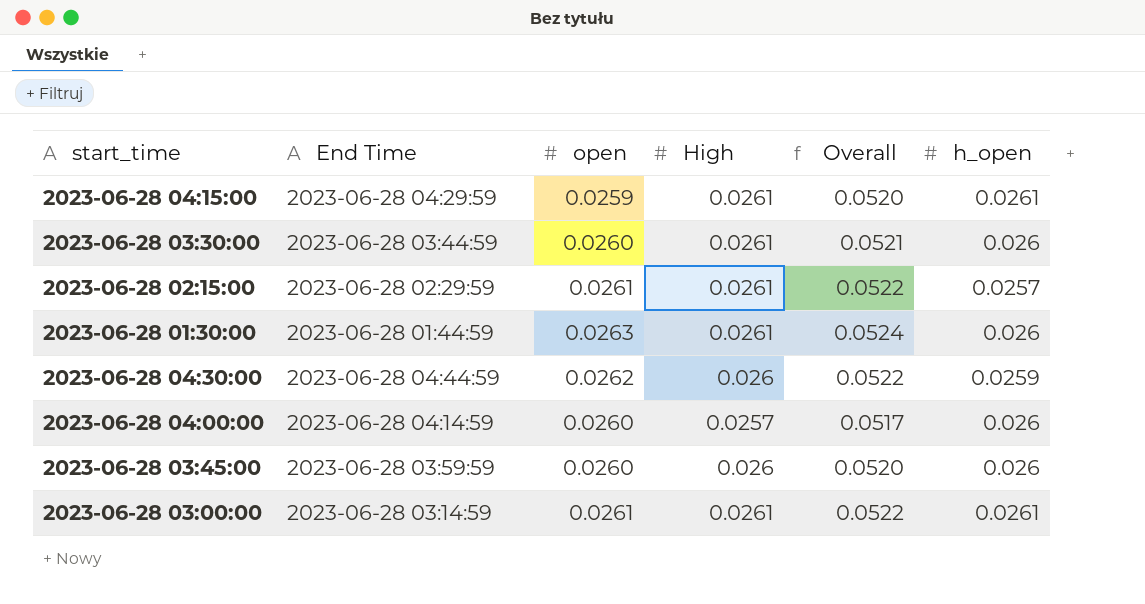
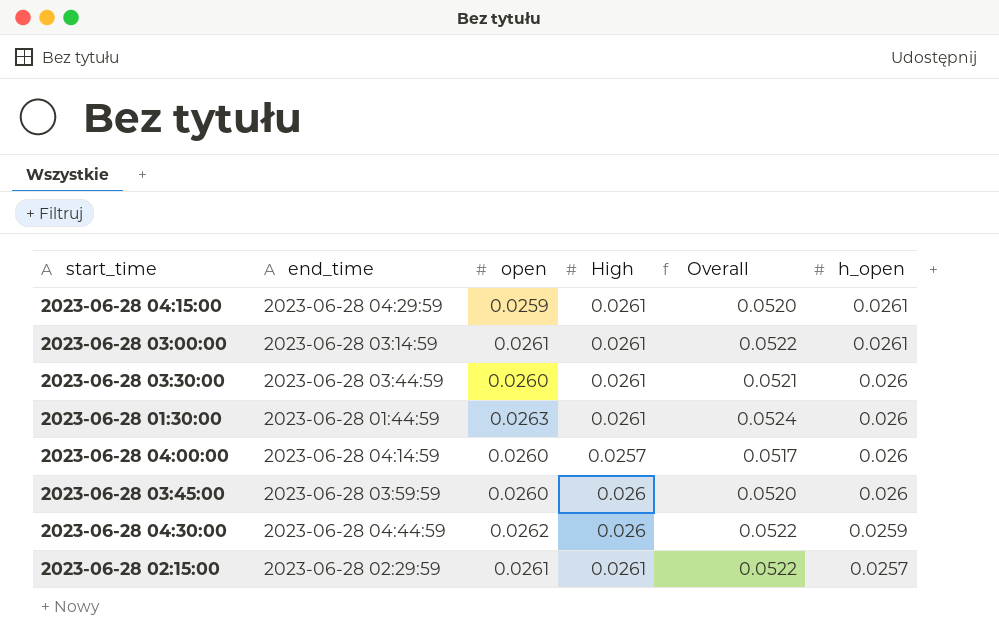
row order: none -> h_open descending
column name: End Time -> end_time

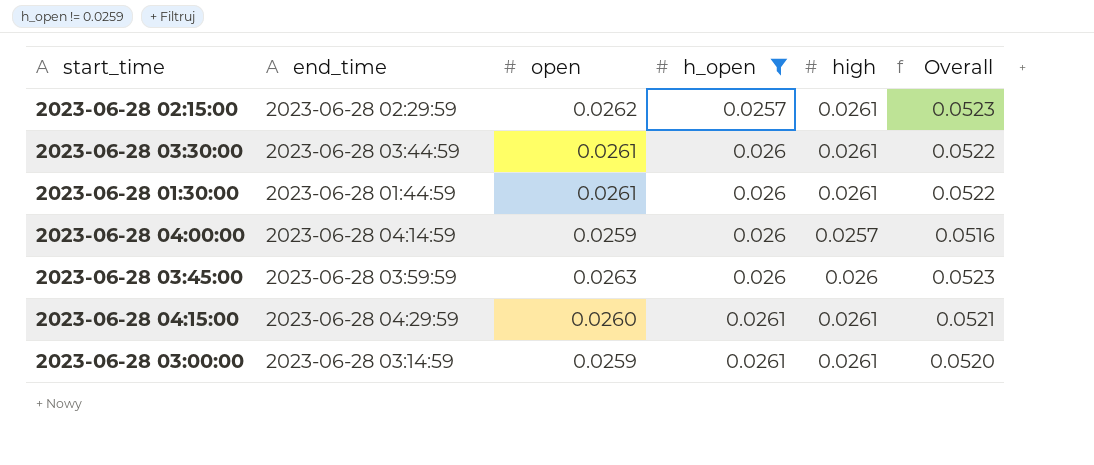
filter: none -> h_open != 0.0259
row order: h_open descending -> h_open ascending
column h_open | position: 6 -> 4
column name: High -> high
2023-06-28 02:15:00 | open: 0.0261 -> 0.0262
2023-06-28 02:15:00 | Overall: 0.0522 -> 0.0523
2023-06-28 03:30:00 | open: 0.0260 -> 0.0261
2023-06-28 03:30:00 | Overall: 0.0521 -> 0.0522
2023-06-28 01:30:00 | open: 0.0263 -> 0.0261
2023-06-28 01:30:00 | Overall: 0.0524 -> 0.0522
2023-06-28 04:00:00 | open: 0.0260 -> 0.0259
2023-06-28 04:00:00 | Overall: 0.0517 -> 0.0516
2023-06-28 03:45:00 | open: 0.0260 -> 0.0263
2023-06-28 03:45:00 | Overall: 0.0520 -> 0.0523
2023-06-28 04:15:00 | open: 0.0259 -> 0.0260
2023-06-28 04:15:00 | Overall: 0.0520 -> 0.0521
2023-06-28 03:00:00 | open: 0.0261 -> 0.0259
2023-06-28 03:00:00 | Overall: 0.0522 -> 0.0520

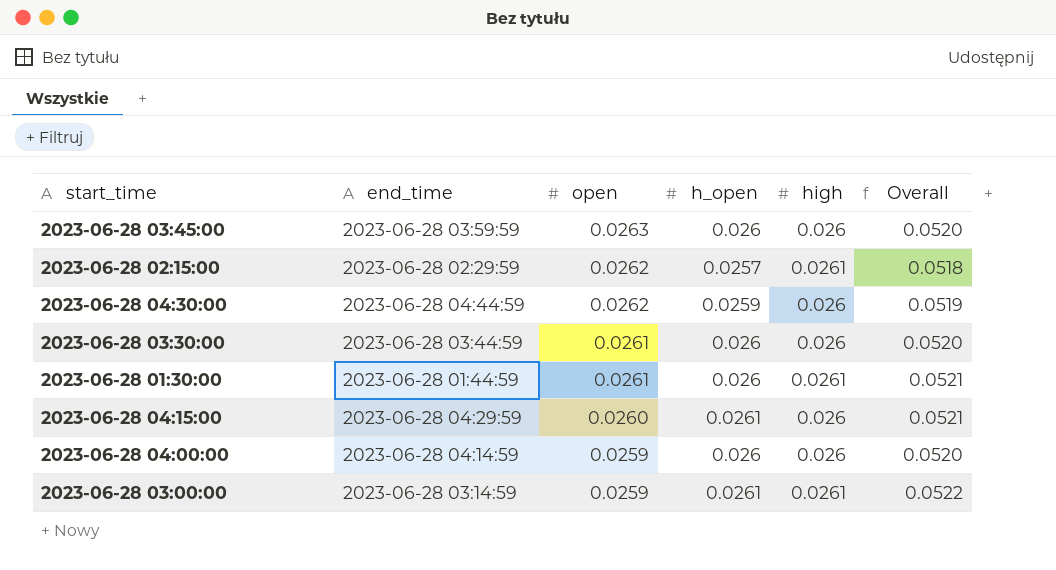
filter: h_open != 0.0259 -> none
row order: h_open ascending -> open descending
column Overall | formula: [open] + [high] -> [h_open] + [high]
2023-06-28 03:30:00 | high: 0.0261 -> 0.026
2023-06-28 04:15:00 | high: 0.0261 -> 0.026
2023-06-28 04:00:00 | high: 0.0257 -> 0.026

